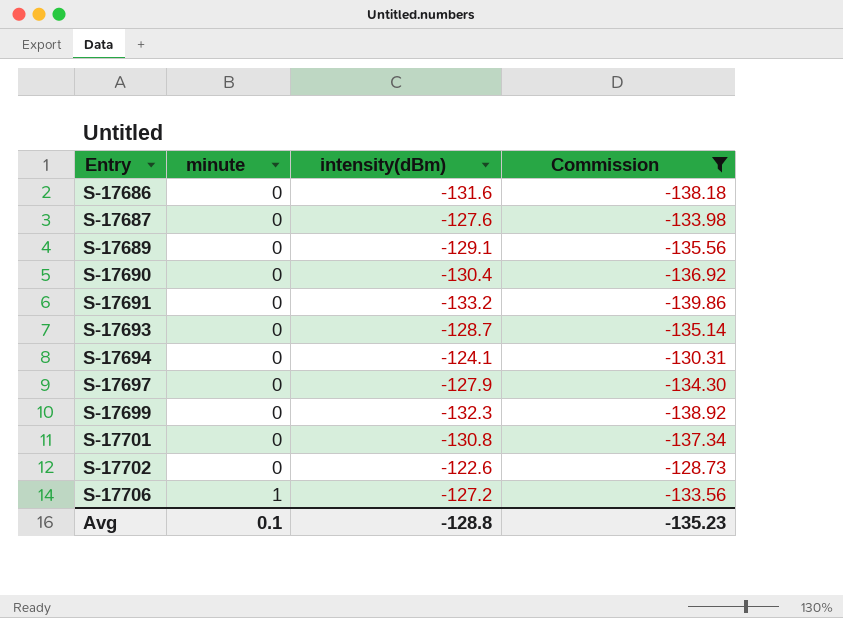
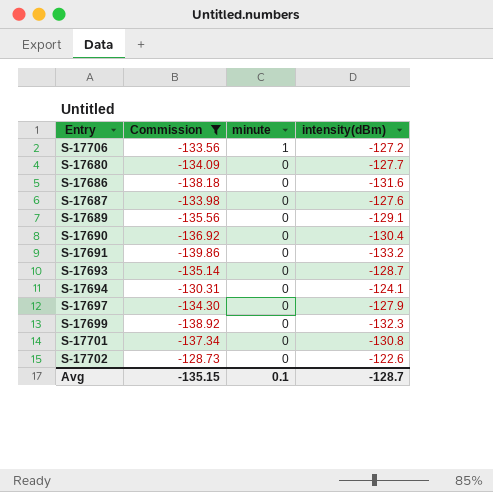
row order: Entry ascending -> minute descending
column Commission | position: 4 -> 2
row S-17680: none -> -134.09 | 0 | -127.7
Avg | Commission: -135.23 -> -135.15
Avg | intensity(dBm): -128.8 -> -128.7

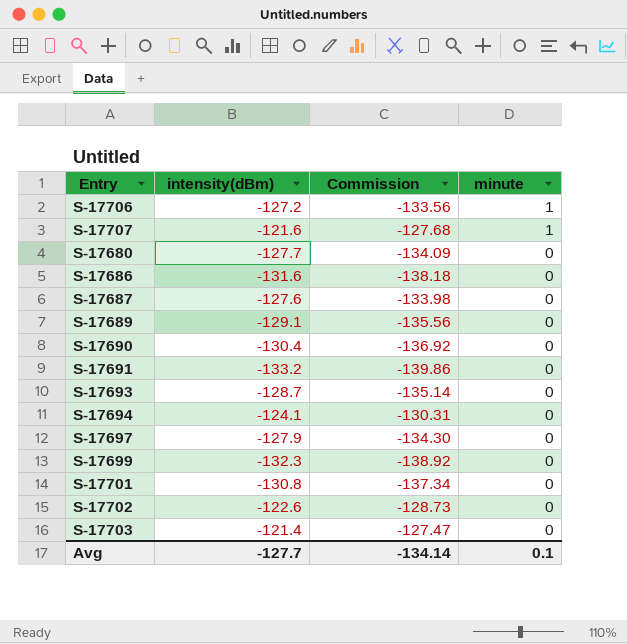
filter: Commission <= -128.73 -> none
column intensity(dBm) | position: 4 -> 2
Avg | intensity(dBm): -128.7 -> -127.7
Avg | Commission: -135.15 -> -134.14

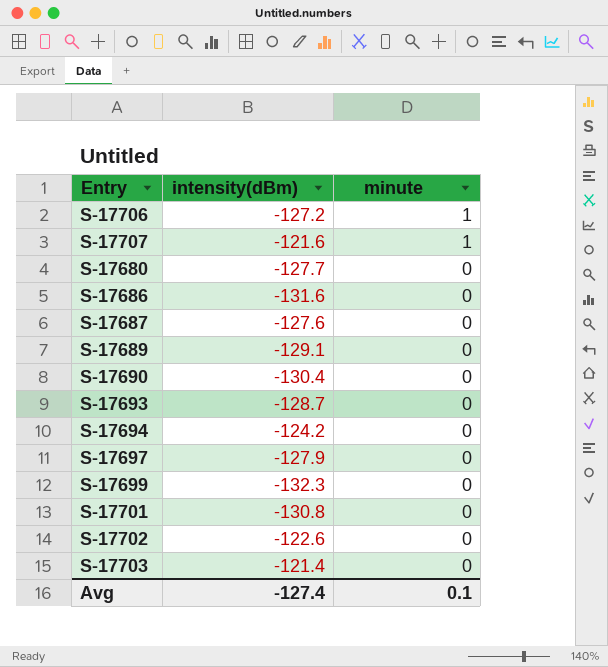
column Commission | formula: [intensity(dBm)] * 1.05 -> none
row S-17691: -133.2 | -139.86 | 0 -> none
S-17694 | intensity(dBm): -124.1 -> -124.2
Avg | intensity(dBm): -127.7 -> -127.4

